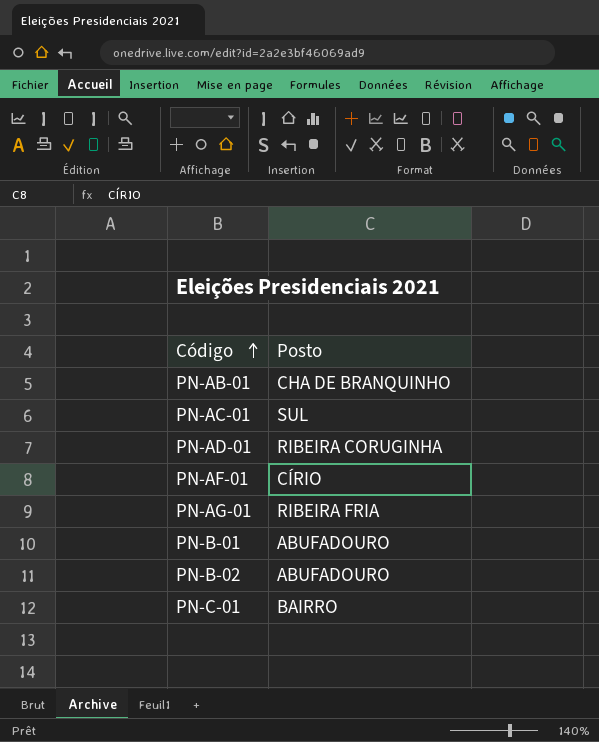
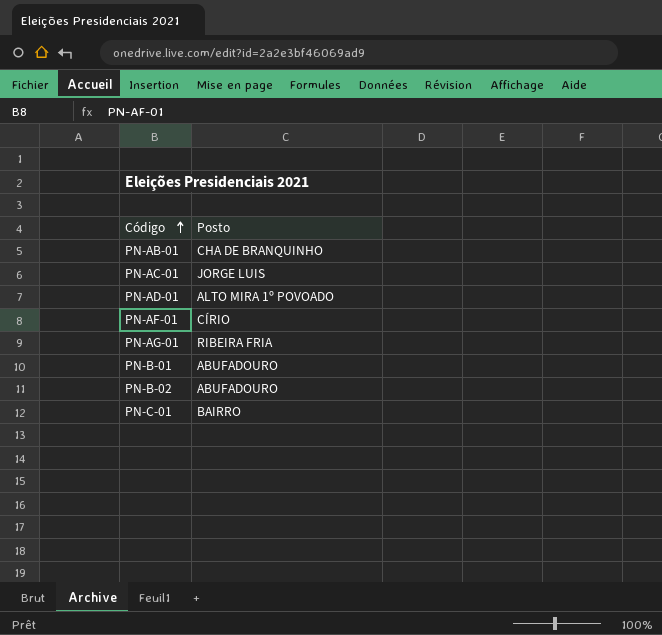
PN-AC-01 | Posto: SUL -> JORGE LUIS
PN-AD-01 | Posto: RIBEIRA CORUGINHA -> ALTO MIRA 1º POVOADO

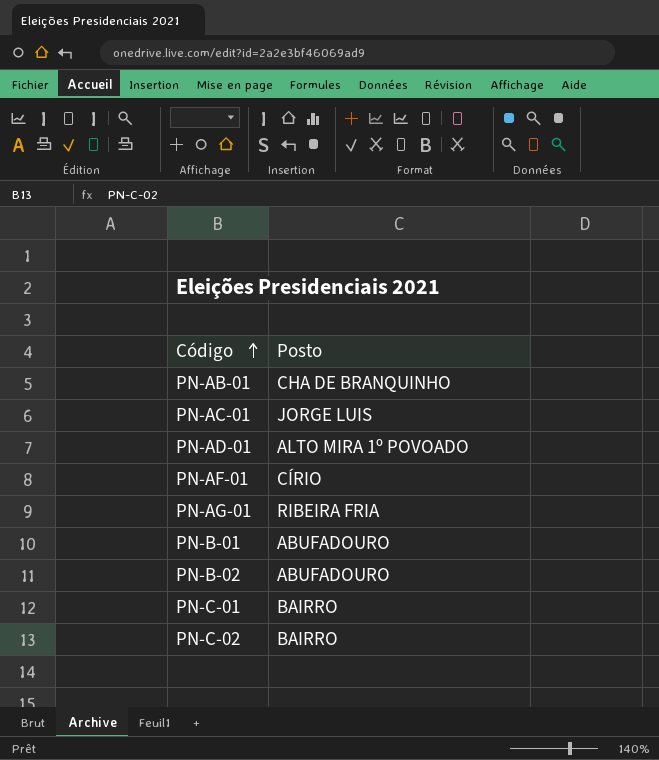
row PN-C-02: none -> BAIRRO

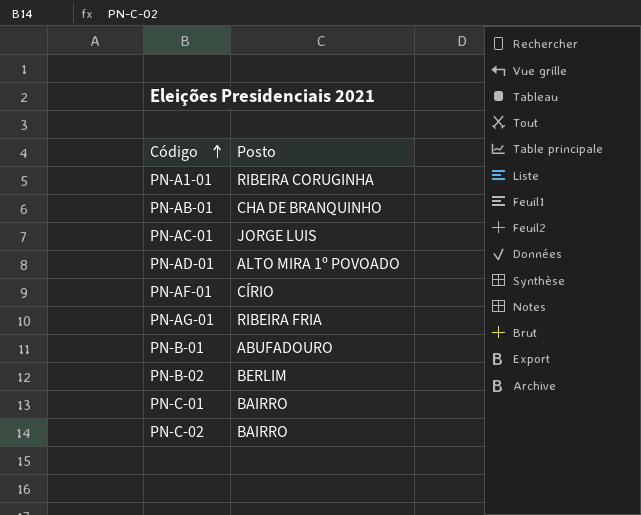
row PN-A1-01: none -> RIBEIRA CORUGINHA
PN-B-02 | Posto: ABUFADOURO -> BERLIM

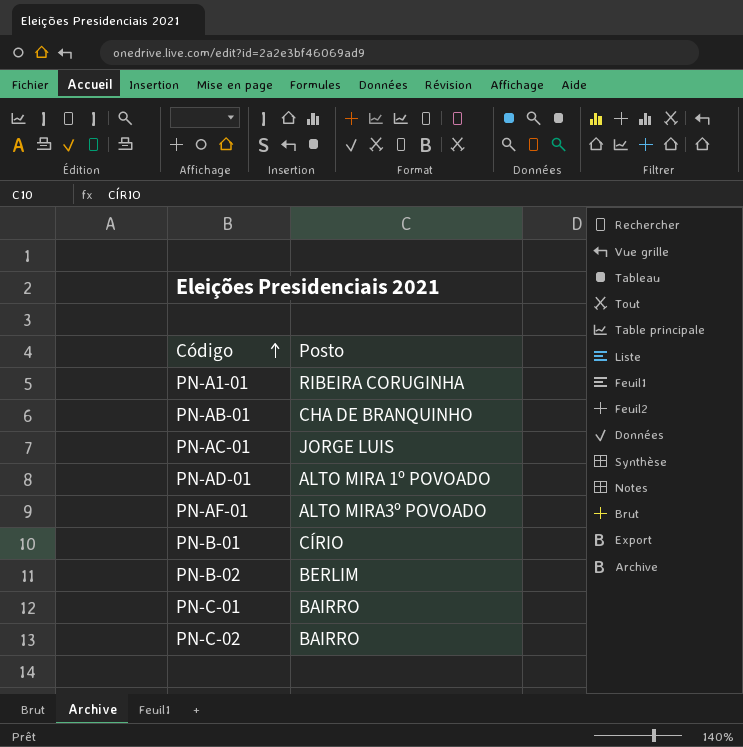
row PN-AG-01: RIBEIRA FRIA -> none
PN-AF-01 | Posto: CÍRIO -> ALTO MIRA3º POVOADO
PN-B-01 | Posto: ABUFADOURO -> CÍRIO

